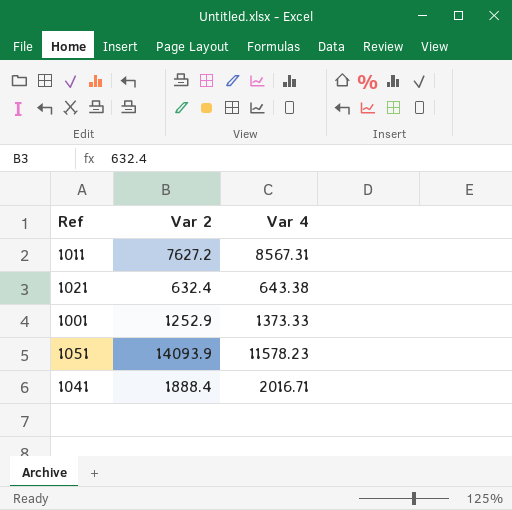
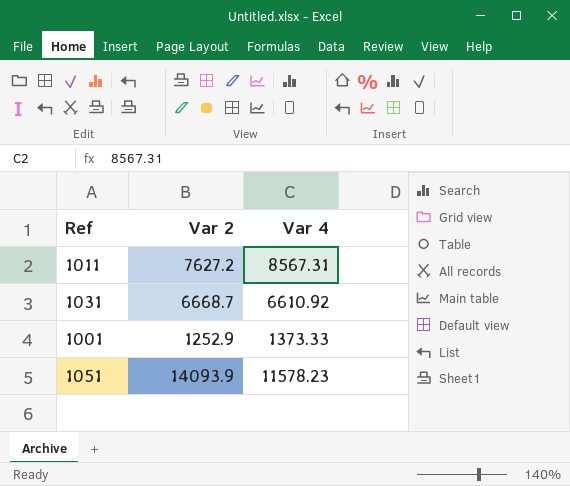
row 1021: 632.4 | 643.38 -> none
row 1041: 1888.4 | 2016.71 -> none
row 1031: none -> 6668.7 | 6610.92

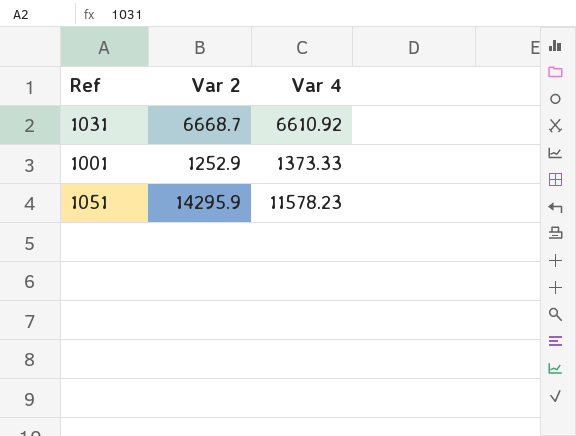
row 1011: 7627.2 | 8567.31 -> none
1051 | Var 2: 14093.9 -> 14295.9

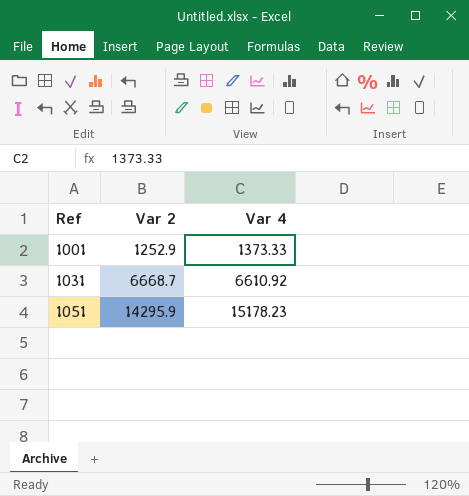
row order: none -> Ref ascending
1051 | Var 4: 11578.23 -> 15178.23

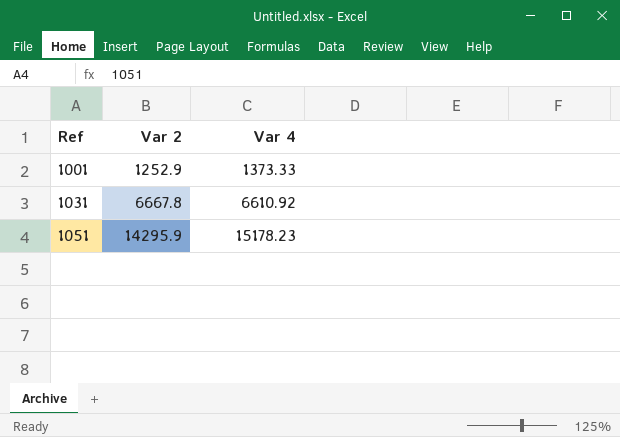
1031 | Var 2: 6668.7 -> 6667.8

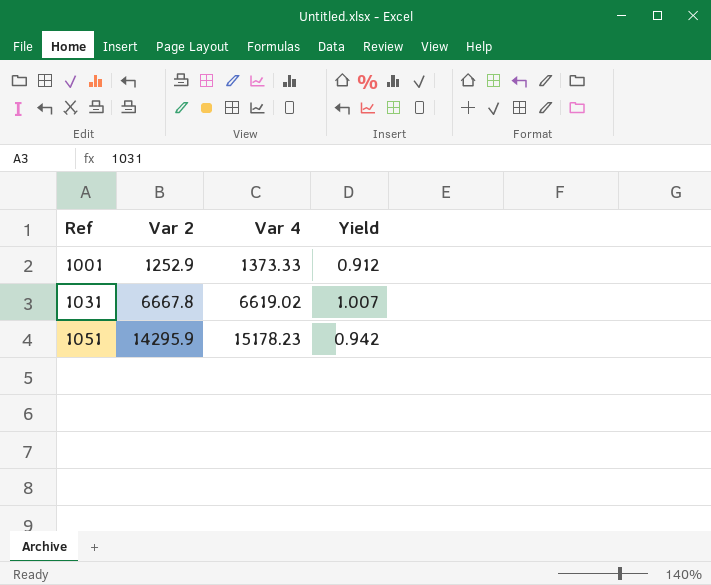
column Yield | formula: none -> [Var 2] / [Var 4]
1031 | Var 4: 6610.92 -> 6619.02

